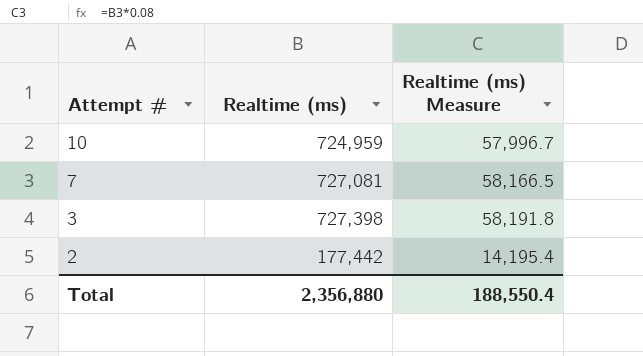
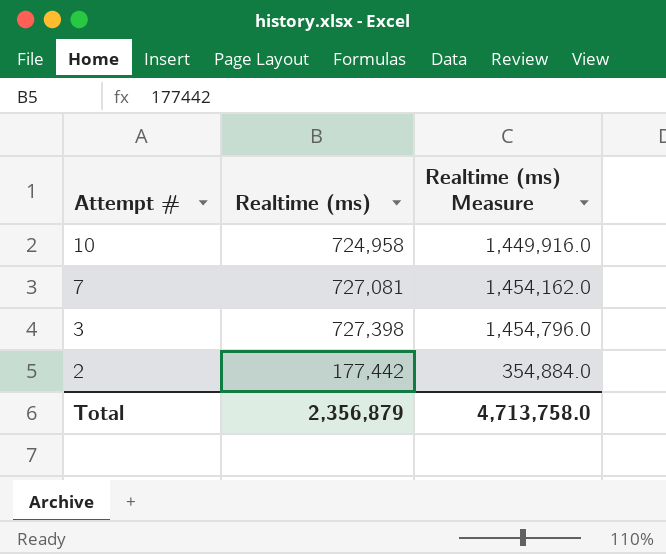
column Realtime (ms) Measure | formula: [Realtime (ms)] * 0.08 -> [Realtime (ms)] * 2
10 | Realtime (ms): 724,959 -> 724,958
Total | Realtime (ms): 2,356,880 -> 2,356,879
Total | Realtime (ms) Measure: 188,550.4 -> 4,713,758.0

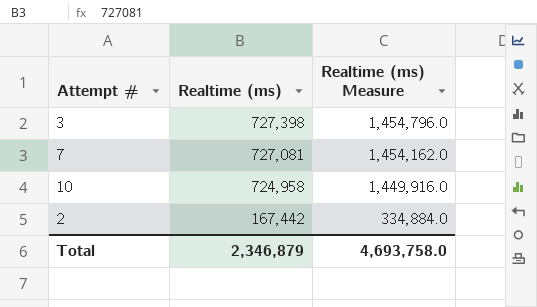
row order: Attempt # descending -> Realtime (ms) descending
2 | Realtime (ms): 177,442 -> 167,442
2 | Realtime (ms) Measure: 354,884.0 -> 334,884.0
Total | Realtime (ms): 2,356,879 -> 2,346,879
Total | Realtime (ms) Measure: 4,713,758.0 -> 4,693,758.0

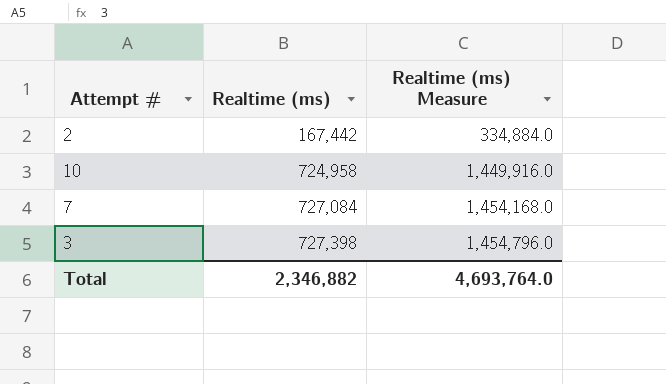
row order: Realtime (ms) descending -> Realtime (ms) ascending
7 | Realtime (ms): 727,081 -> 727,084
7 | Realtime (ms) Measure: 1,454,162.0 -> 1,454,168.0
Total | Realtime (ms): 2,346,879 -> 2,346,882
Total | Realtime (ms) Measure: 4,693,758.0 -> 4,693,764.0

